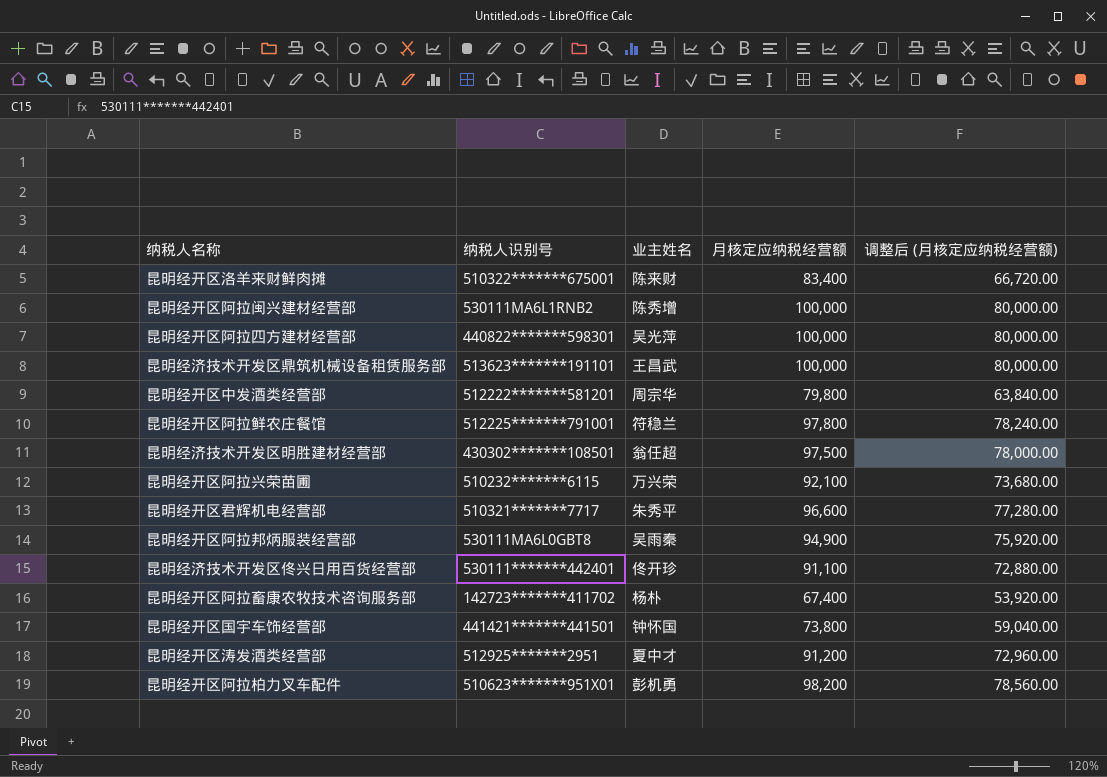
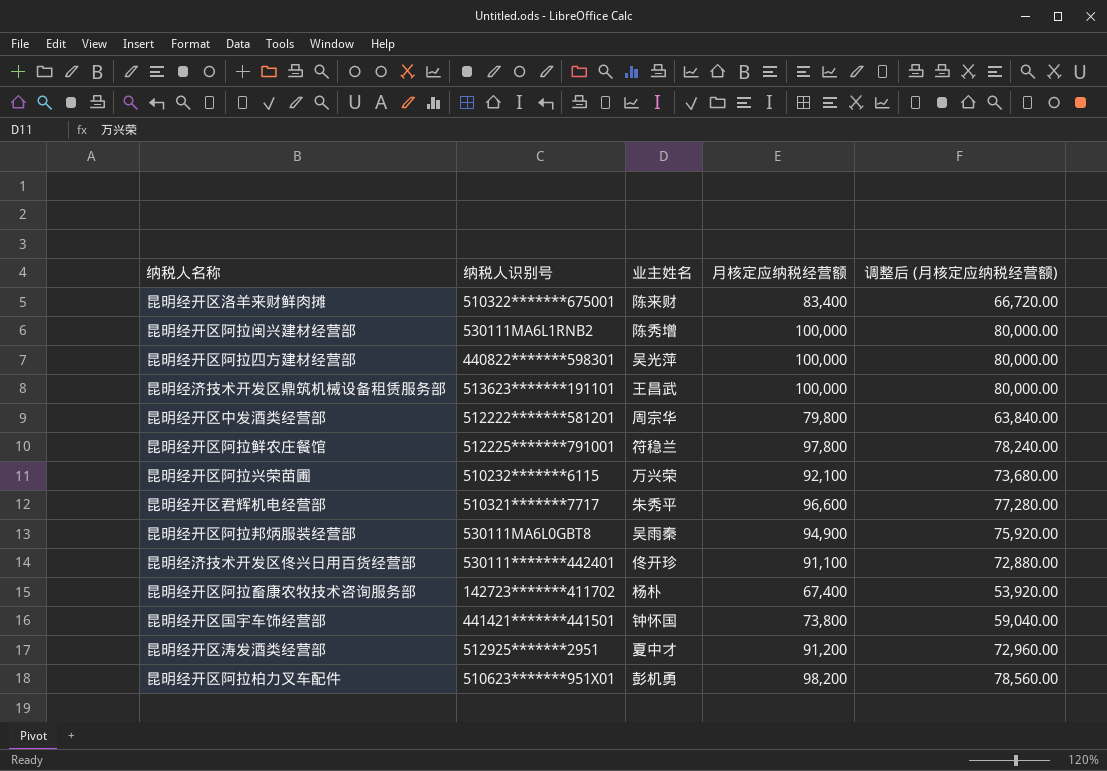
row 昆明经济技术开发区明胜建材经营部: 430302*******108501 | 翁任超 | 97,500 | 78,000.00 -> none

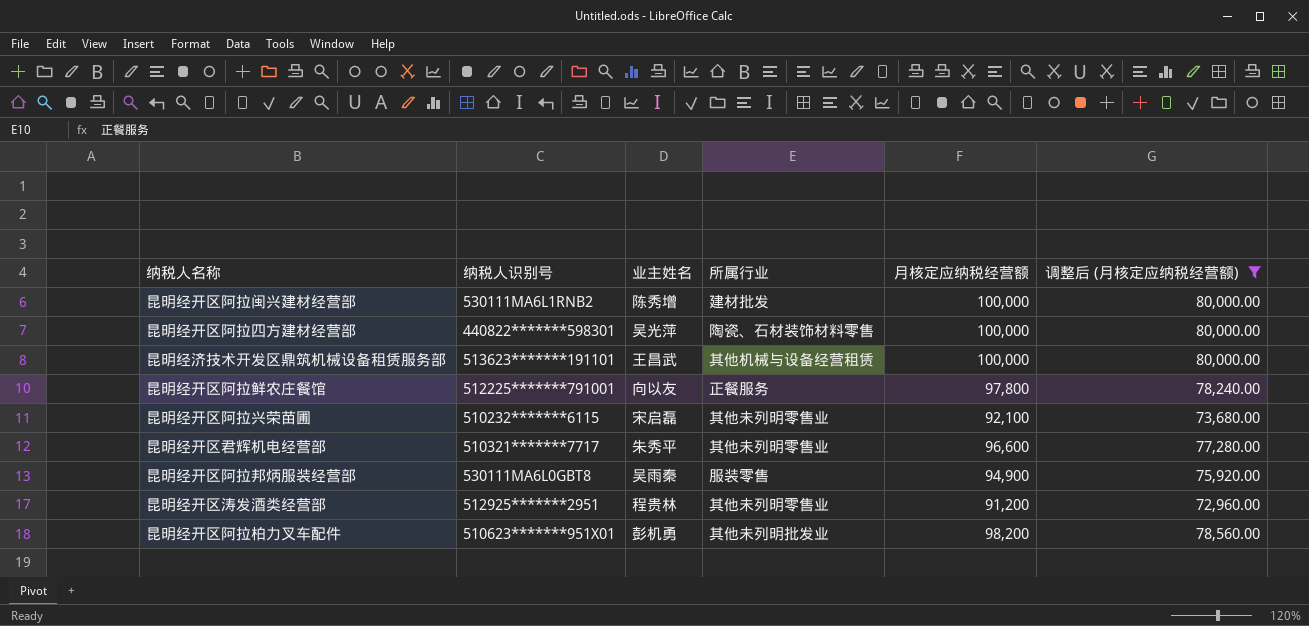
filter: none -> 调整后 (月核定应纳税经营额) >= 72,960.00
column 所属行业 | position: none -> 4
昆明经开区阿拉鲜农庄餐馆 | 业主姓名: 符稳兰 -> 向以友
昆明经开区阿拉兴荣苗圃 | 业主姓名: 万兴荣 -> 宋启磊
昆明经开区涛发酒类经营部 | 业主姓名: 夏中才 -> 程贵林

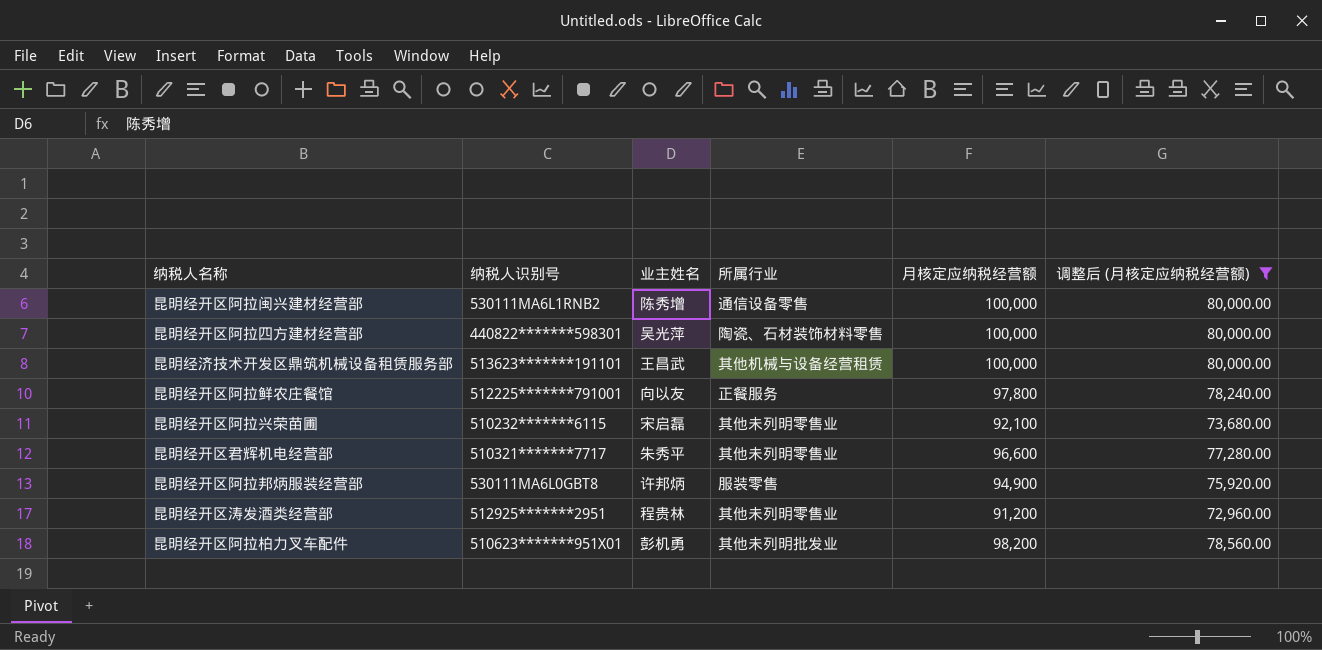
昆明经开区阿拉闽兴建材经营部 | 所属行业: 建材批发 -> 通信设备零售
昆明经开区阿拉邦炳服装经营部 | 业主姓名: 吴雨秦 -> 许邦炳

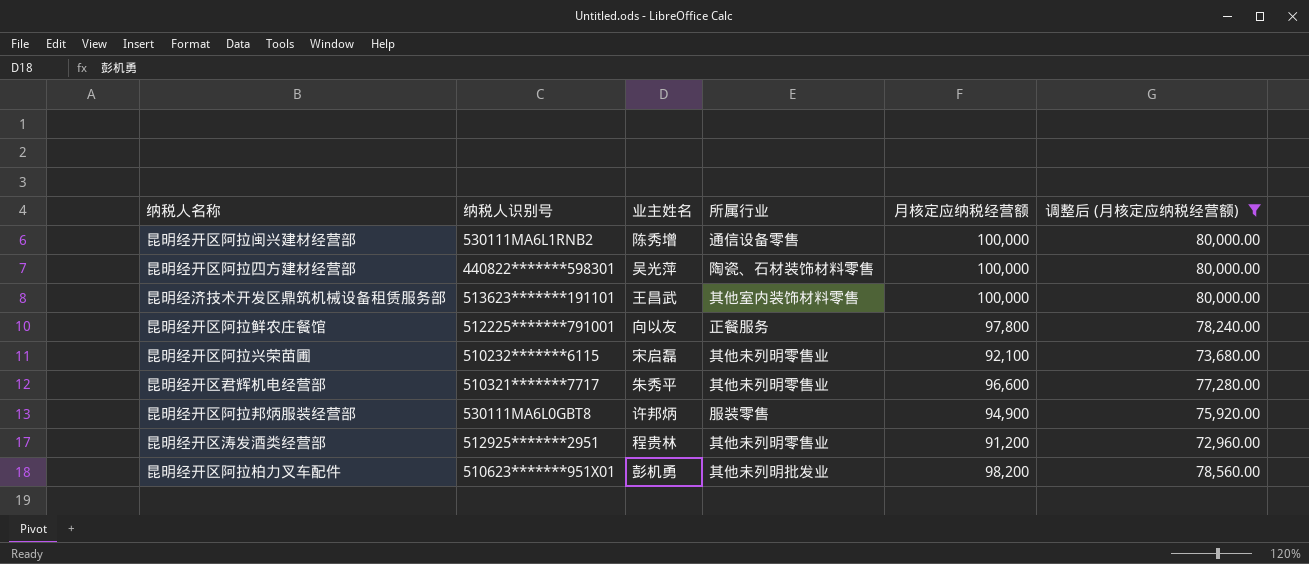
昆明经济技术开发区鼎筑机械设备租赁服务部 | 所属行业: 其他机械与设备经营租赁 -> 其他室内装饰材料零售

